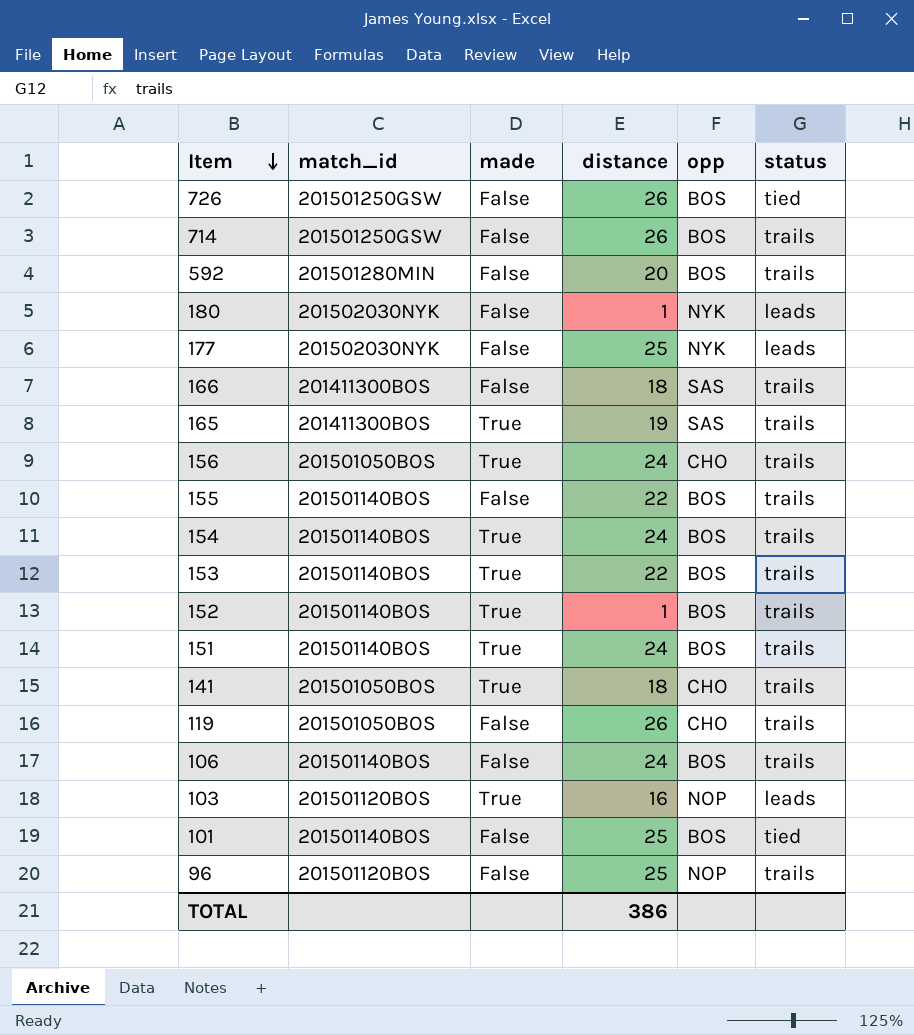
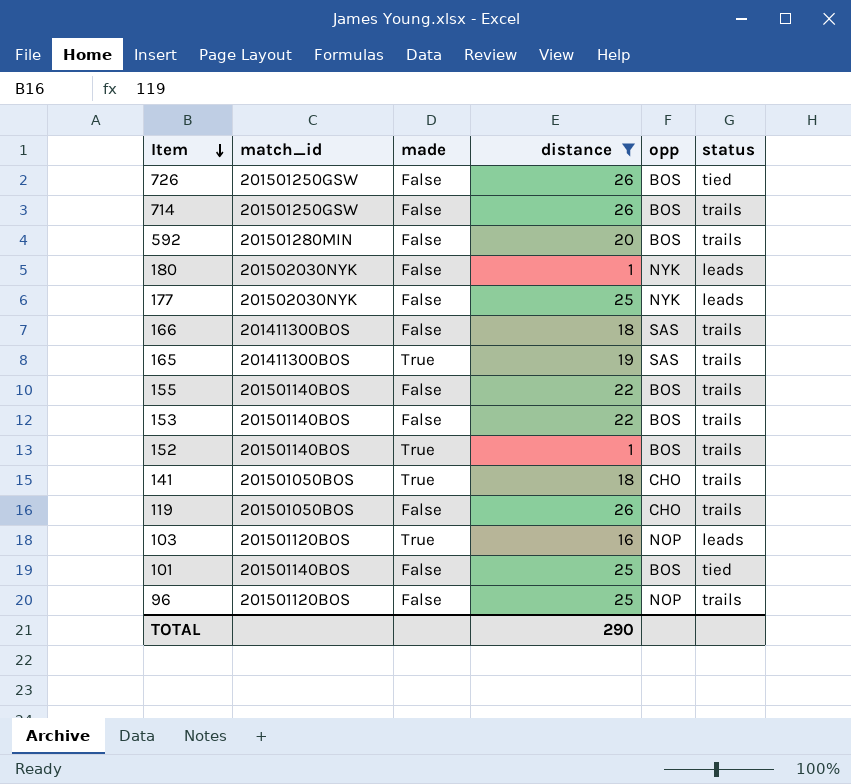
filter: none -> distance != 24
153 | made: True -> False
TOTAL | distance: 386 -> 290

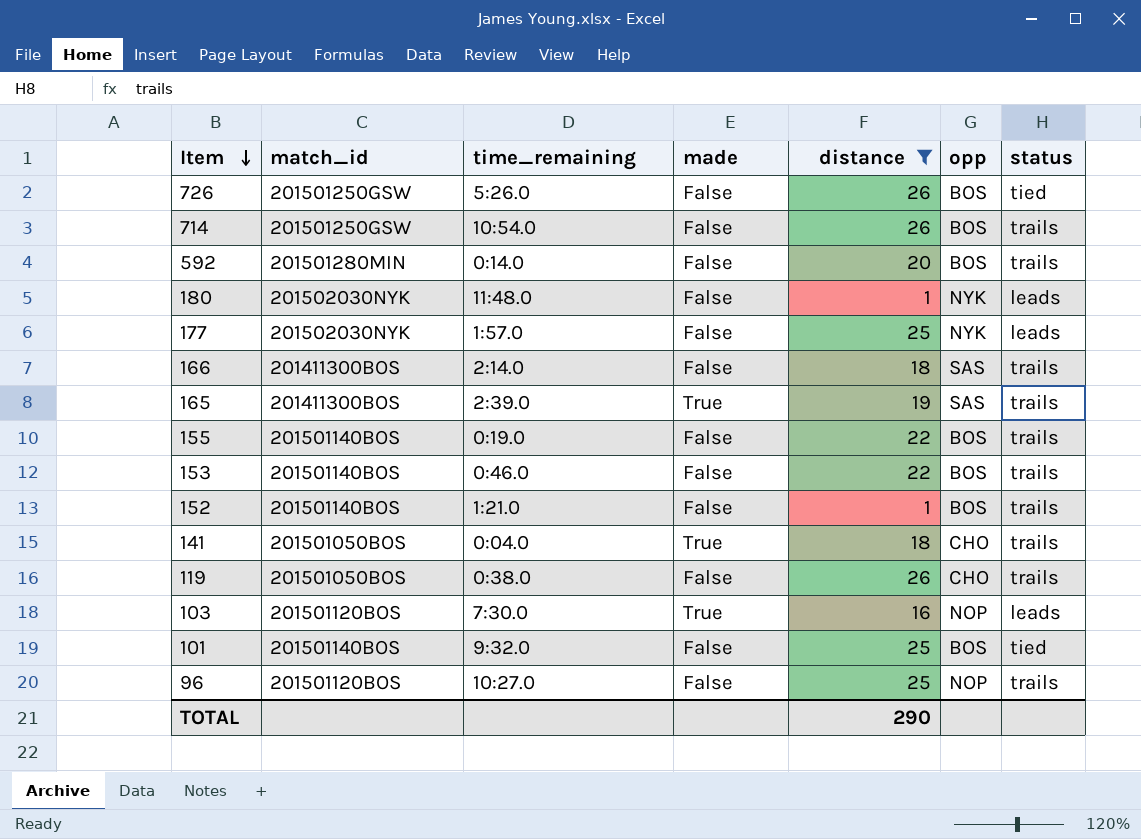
column time_remaining | position: none -> 3
152 | made: True -> False

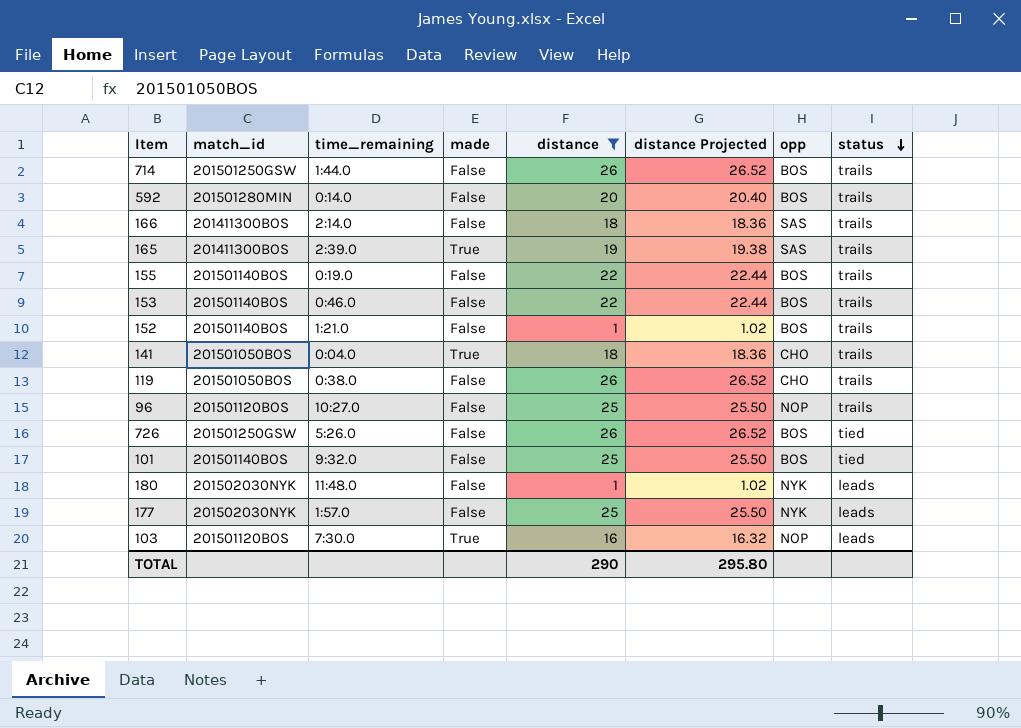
row order: Item descending -> status descending
column distance Projected | formula: none -> [distance] * 1.02
714 | time_remaining: 10:54.0 -> 1:44.0

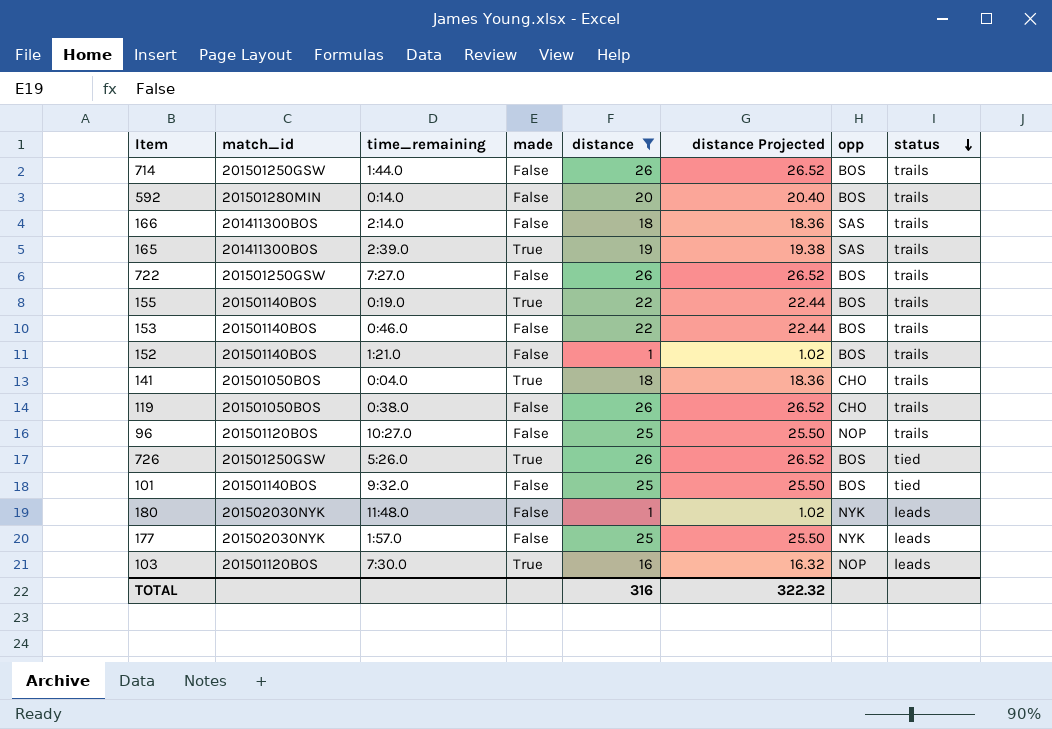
row 722: none -> 201501250GSW | 7:27.0 | False | 26 | 26.52 | BOS | trails
155 | made: False -> True
726 | made: False -> True
TOTAL | distance: 290 -> 316
TOTAL | distance Projected: 295.80 -> 322.32

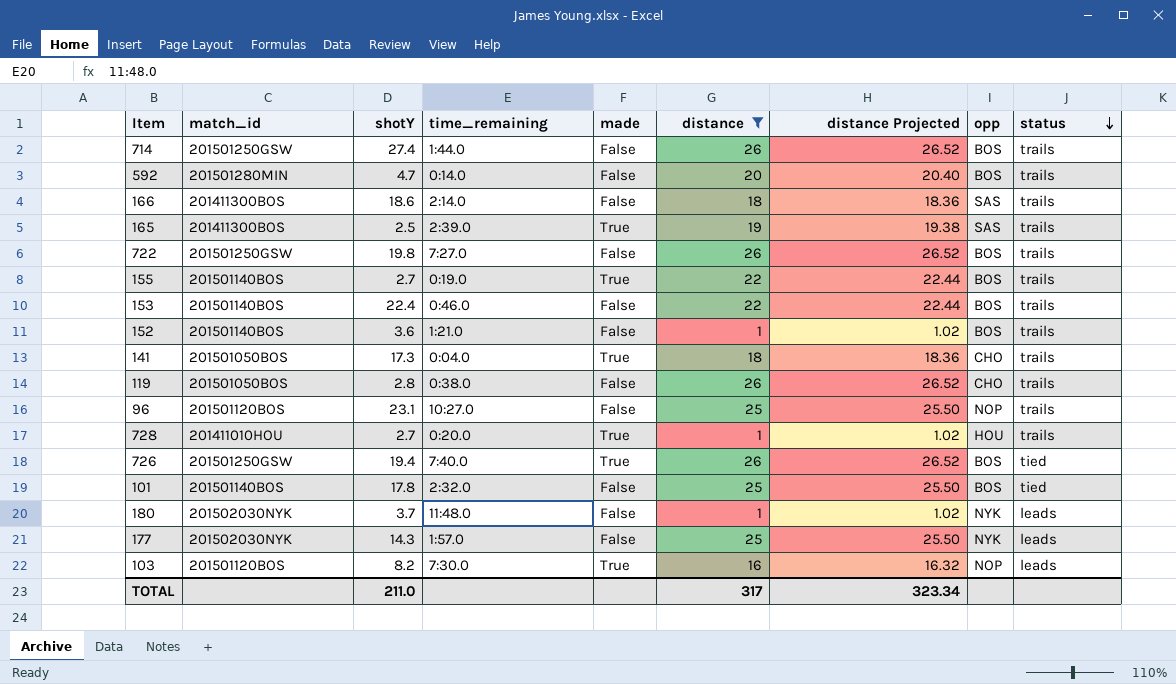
column shotY | position: none -> 3
row 728: none -> 201411010HOU | 2.7 | 0:20.0 | True | 1 | 1.02 | HOU | trails
726 | time_remaining: 5:26.0 -> 7:40.0
101 | time_remaining: 9:32.0 -> 2:32.0
TOTAL | distance: 316 -> 317
TOTAL | distance Projected: 322.32 -> 323.34

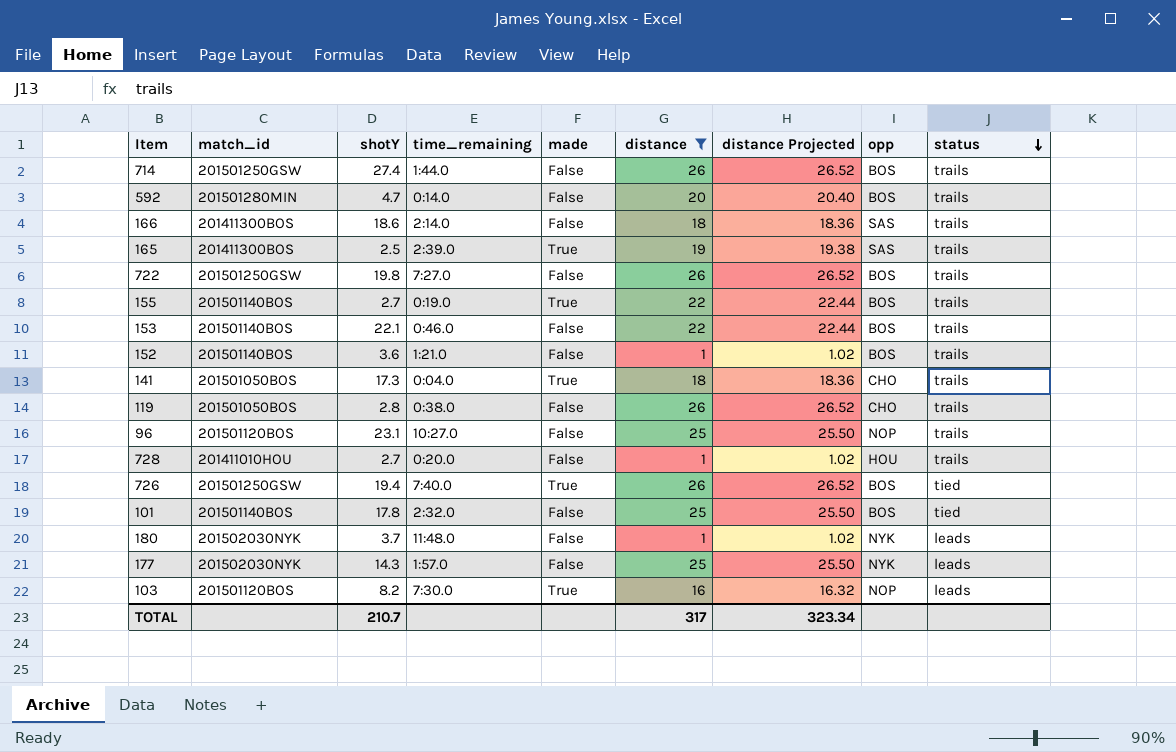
153 | shotY: 22.4 -> 22.1
728 | made: True -> False
TOTAL | shotY: 211.0 -> 210.7

